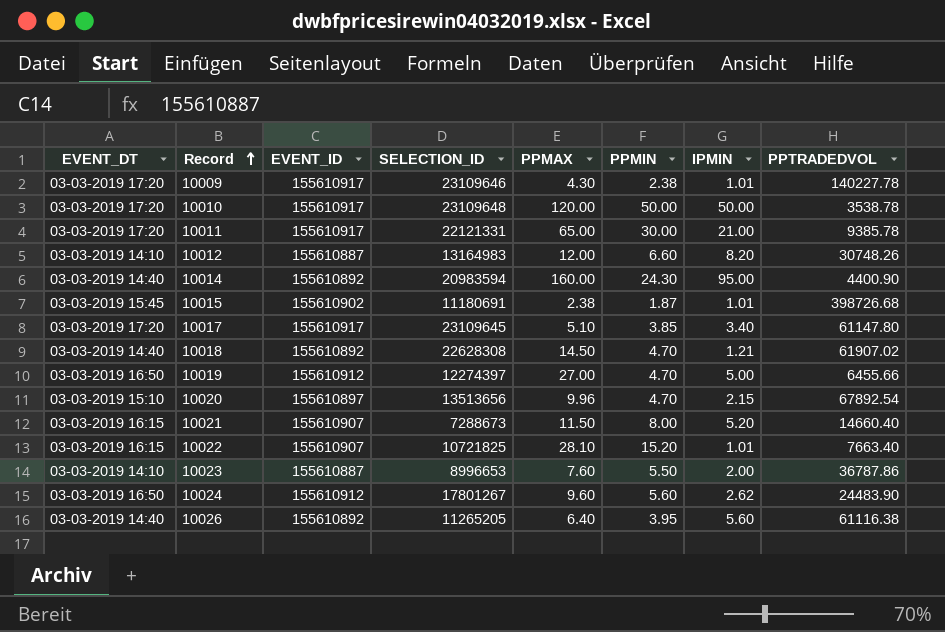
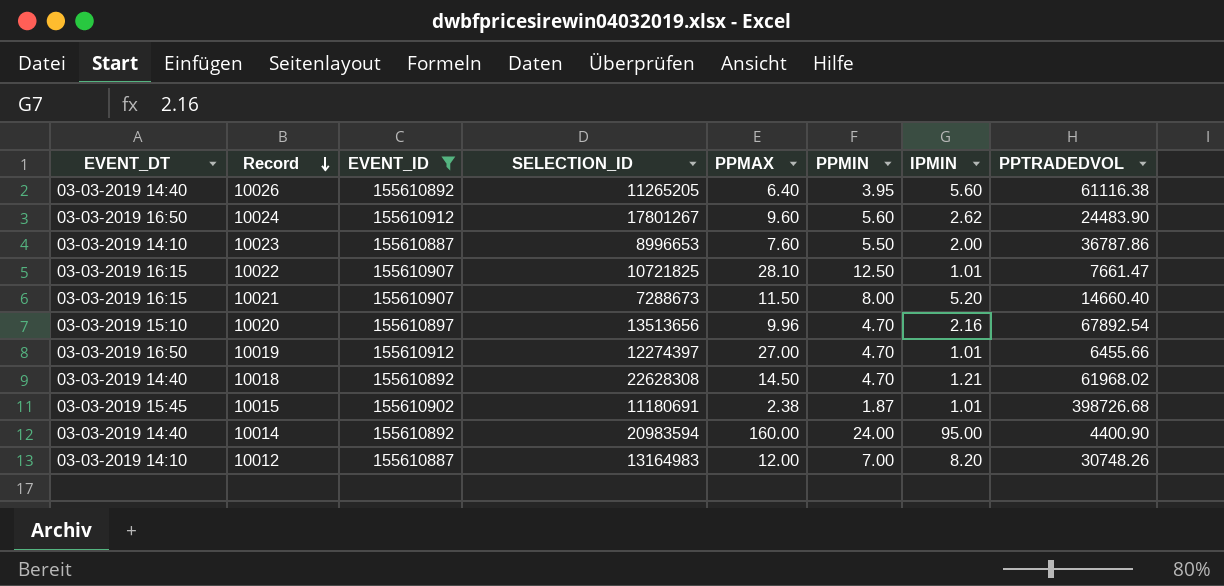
filter: none -> EVENT_ID != 155610917
row order: Record ascending -> Record descending
10022 | PPMIN: 15.20 -> 12.50
10022 | PPTRADEDVOL: 7663.40 -> 7661.47
10020 | IPMIN: 2.15 -> 2.16
10019 | IPMIN: 5.00 -> 1.01
10018 | PPTRADEDVOL: 61907.02 -> 61968.02
10014 | PPMIN: 24.30 -> 24.00
10012 | PPMIN: 6.60 -> 7.00

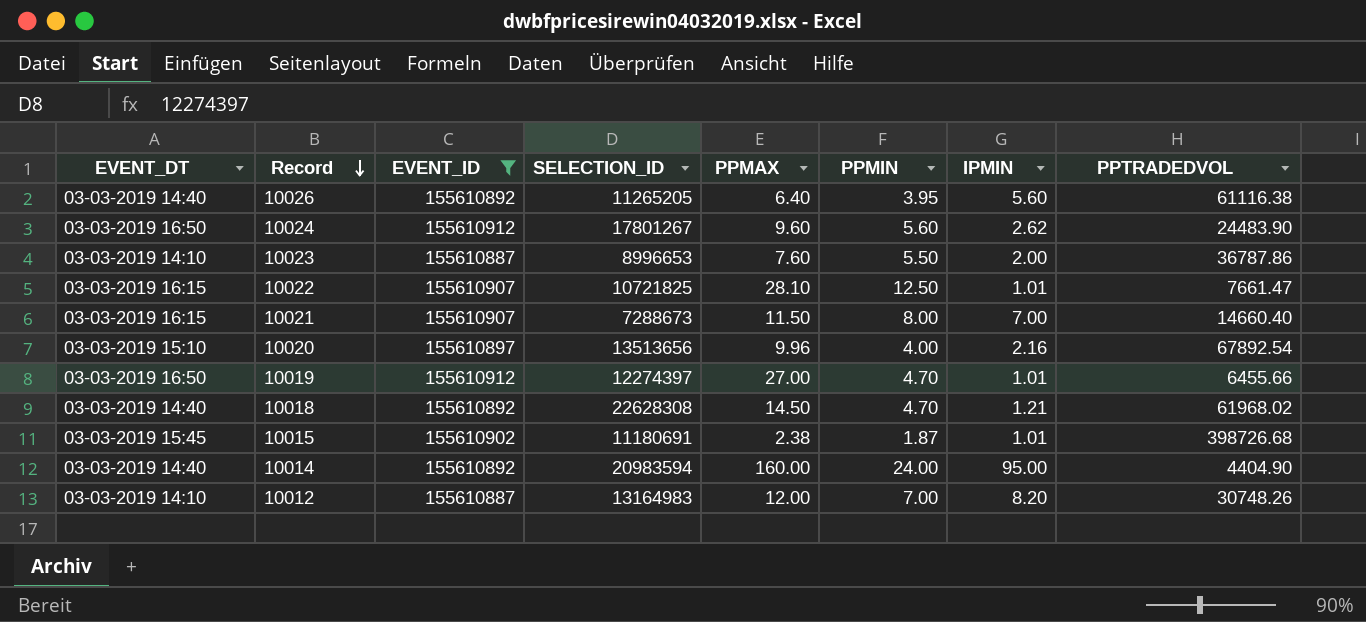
10021 | IPMIN: 5.20 -> 7.00
10020 | PPMIN: 4.70 -> 4.00
10014 | PPTRADEDVOL: 4400.90 -> 4404.90

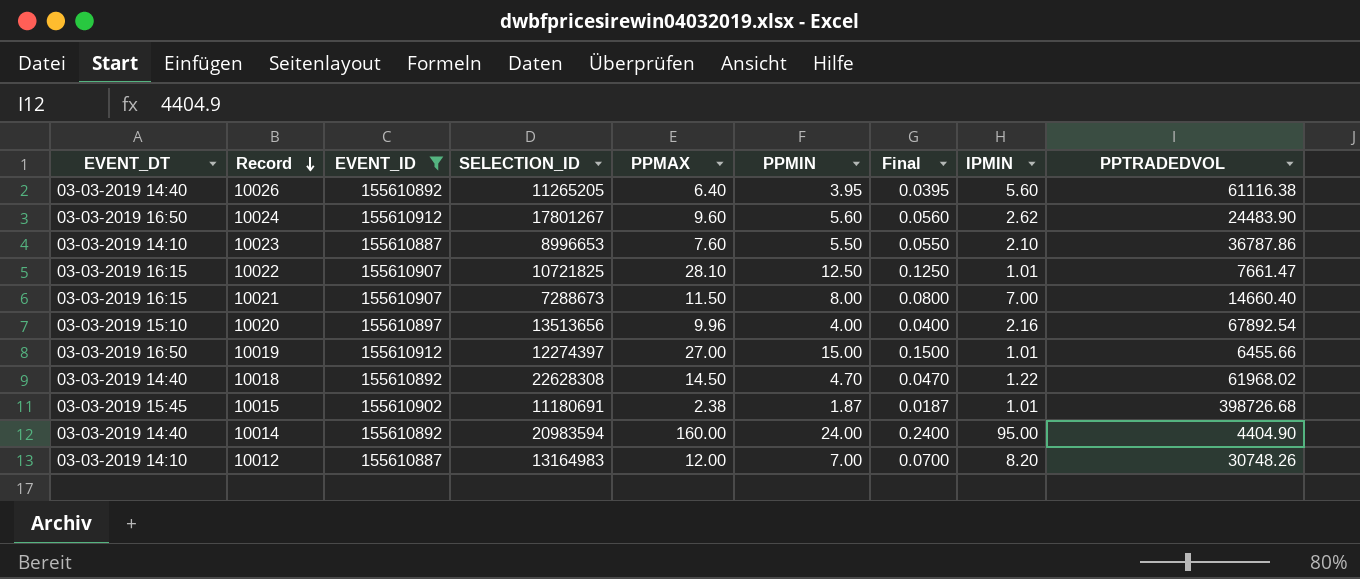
column Final | formula: none -> [PPMIN] * 0.01
10023 | IPMIN: 2.00 -> 2.10
10019 | PPMIN: 4.70 -> 15.00
10018 | IPMIN: 1.21 -> 1.22

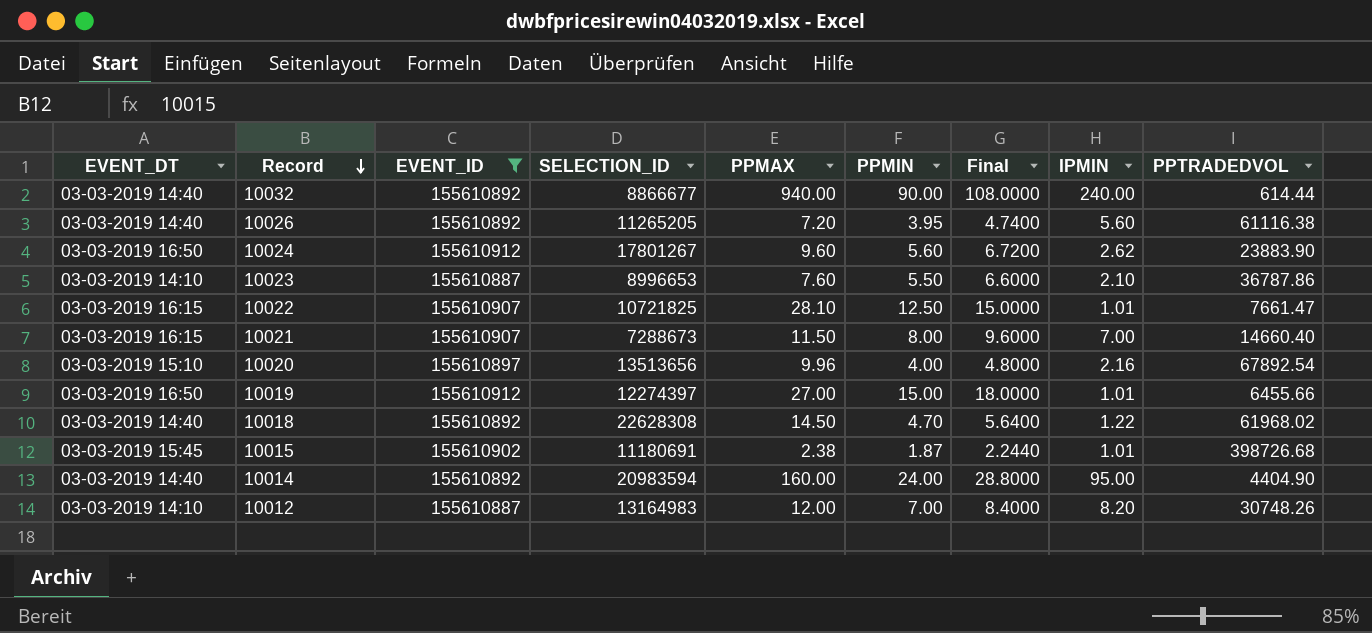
column Final | formula: [PPMIN] * 0.01 -> [PPMIN] * 1.2
row 10032: none -> 03-03-2019 14:40 | 155610892 | 8866677 | 940.00 | 90.00 | 108.0000 | 240.00 | 614.44
10026 | PPMAX: 6.40 -> 7.20
10024 | PPTRADEDVOL: 24483.90 -> 23883.90

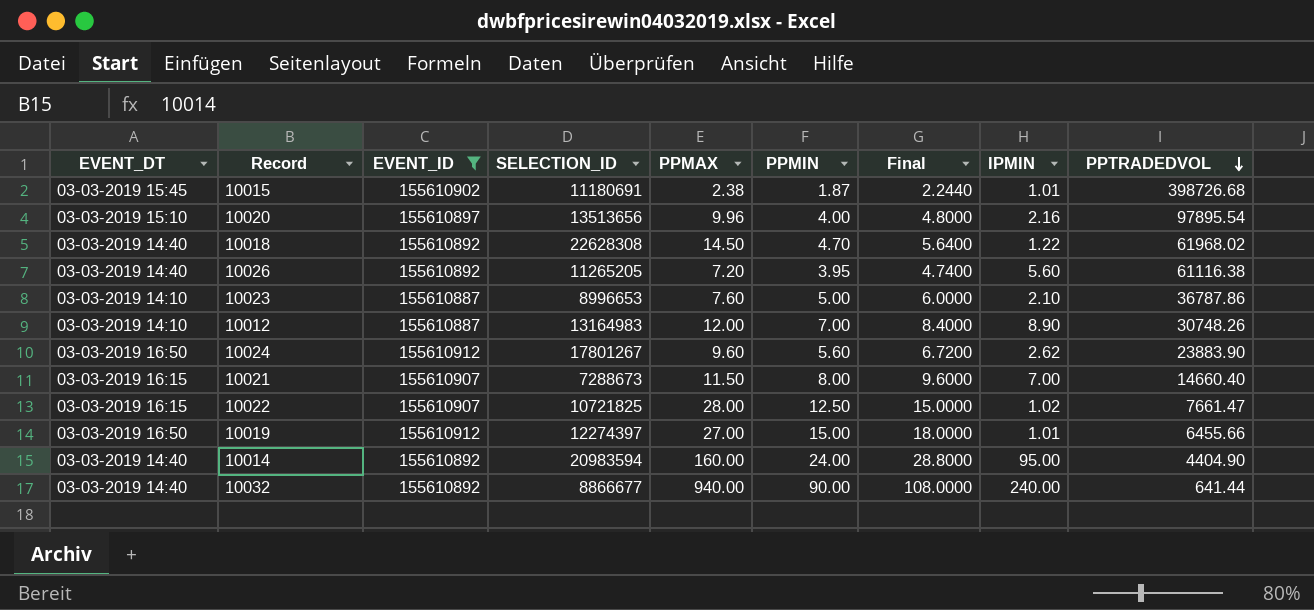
row order: Record descending -> PPTRADEDVOL descending
10020 | PPTRADEDVOL: 67892.54 -> 97895.54
10023 | PPMIN: 5.50 -> 5.00
10023 | Final: 6.6000 -> 6.0000
10012 | IPMIN: 8.20 -> 8.90
10022 | PPMAX: 28.10 -> 28.00
10022 | IPMIN: 1.01 -> 1.02
10032 | PPTRADEDVOL: 614.44 -> 641.44

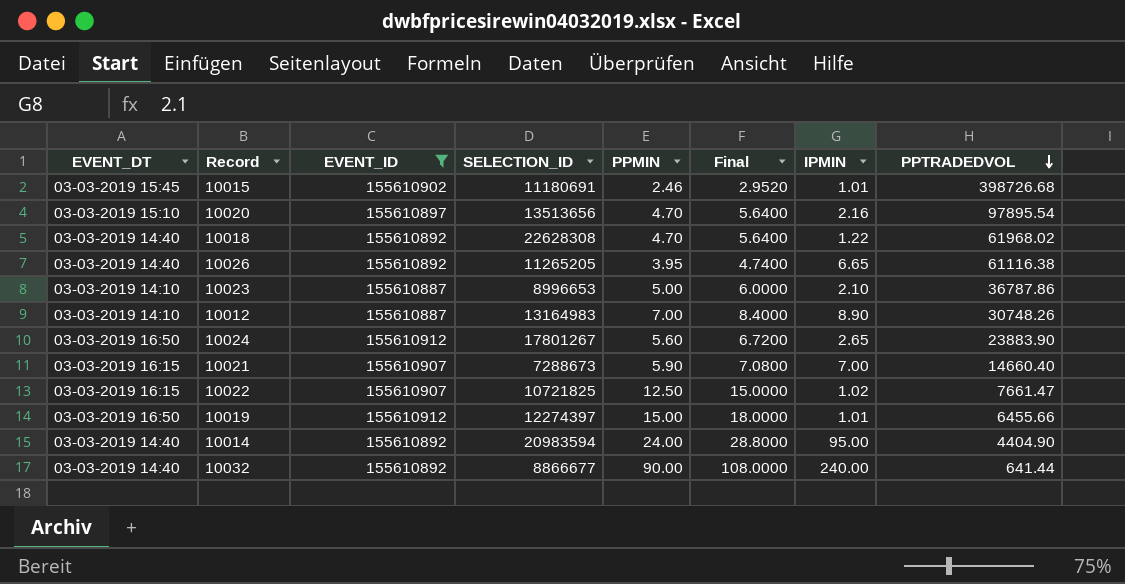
column PPMAX | position: 5 -> none
10015 | PPMIN: 1.87 -> 2.46
10015 | Final: 2.2440 -> 2.9520
10020 | PPMIN: 4.00 -> 4.70
10020 | Final: 4.8000 -> 5.6400
10026 | IPMIN: 5.60 -> 6.65
10024 | IPMIN: 2.62 -> 2.65
10021 | PPMIN: 8.00 -> 5.90
10021 | Final: 9.6000 -> 7.0800

